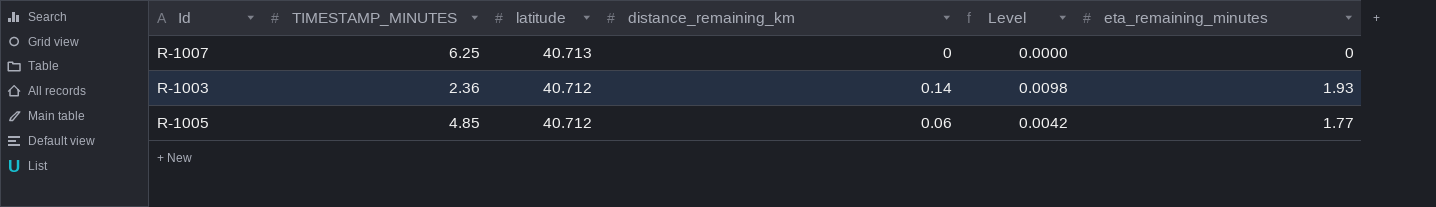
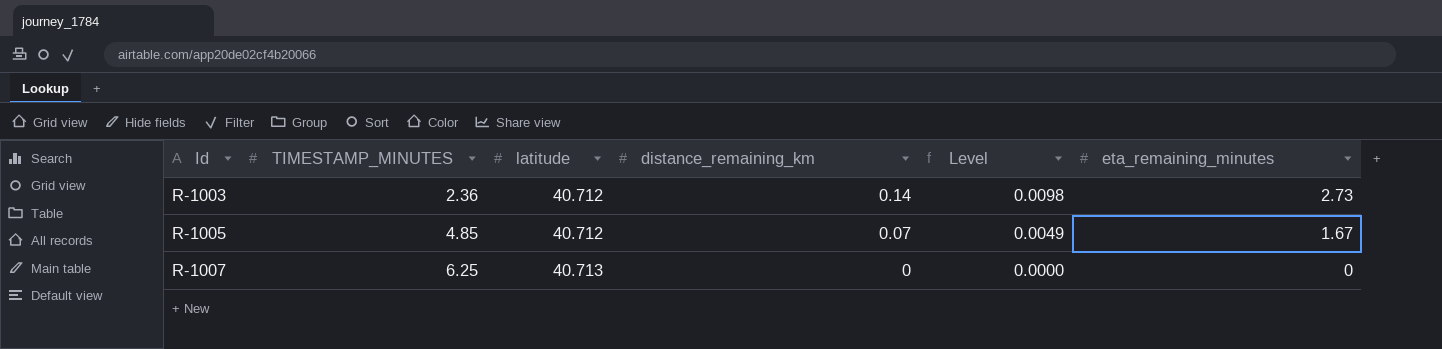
row order: latitude descending -> Id ascending
R-1003 | eta_remaining_minutes: 1.93 -> 2.73
R-1005 | distance_remaining_km: 0.06 -> 0.07
R-1005 | Level: 0.0042 -> 0.0049
R-1005 | eta_remaining_minutes: 1.77 -> 1.67

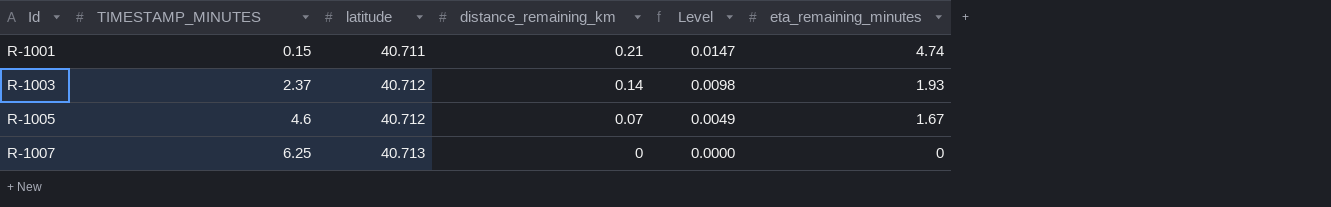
row R-1001: none -> 0.15 | 40.711 | 0.21 | 0.0147 | 4.74
R-1003 | TIMESTAMP_MINUTES: 2.36 -> 2.37
R-1003 | eta_remaining_minutes: 2.73 -> 1.93
R-1005 | TIMESTAMP_MINUTES: 4.85 -> 4.6

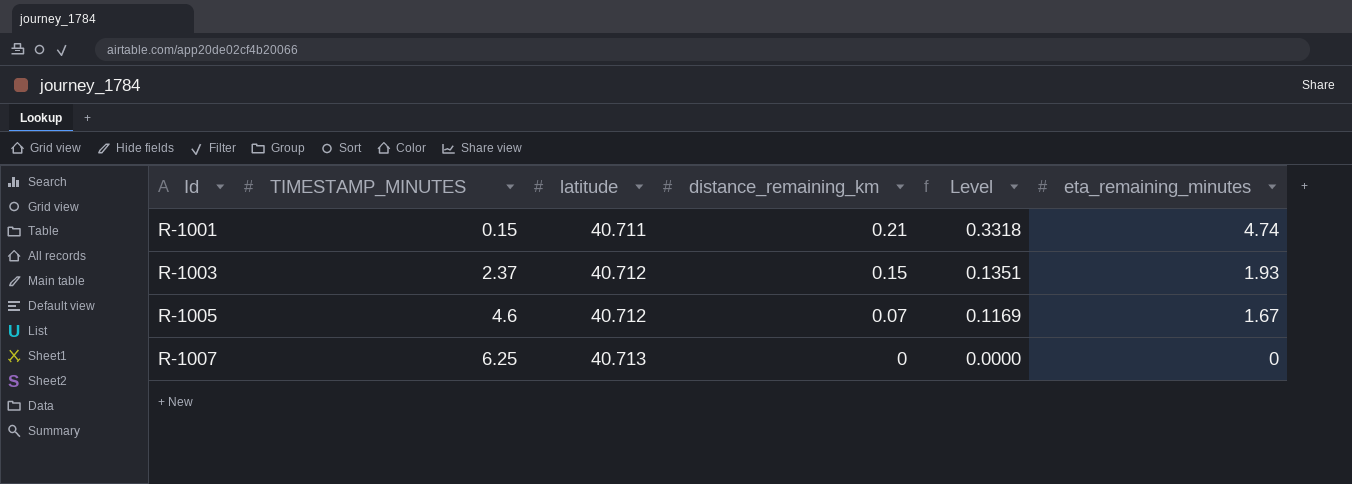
column Level | formula: [distance_remaining_km] * 0.07 -> [eta_remaining_minutes] * 0.07
R-1003 | distance_remaining_km: 0.14 -> 0.15

